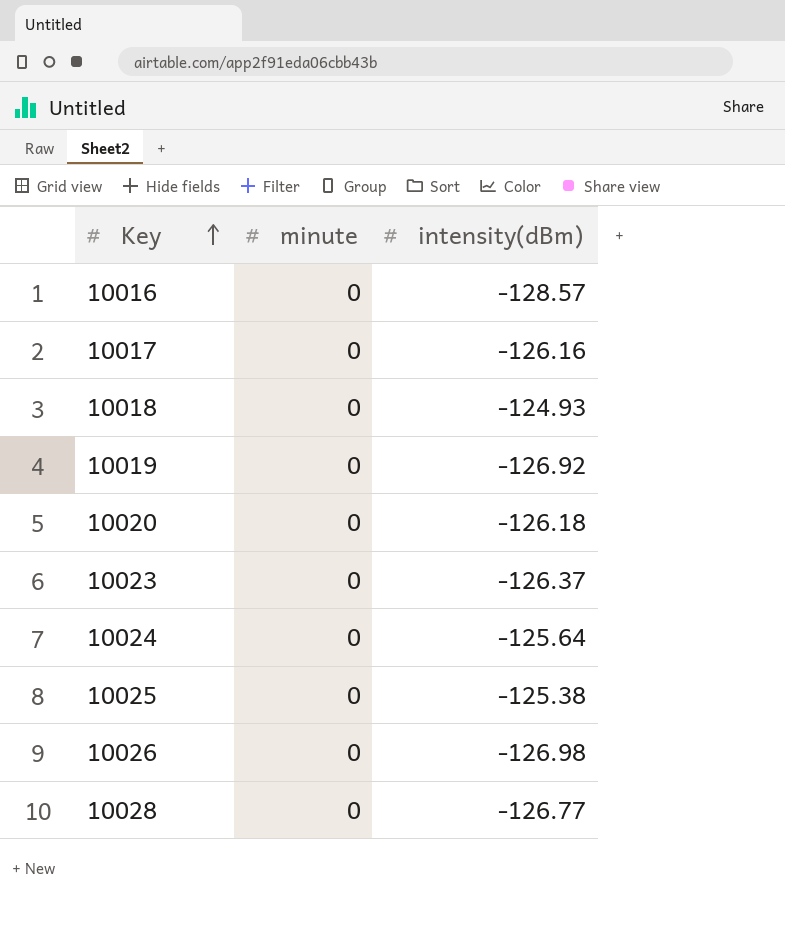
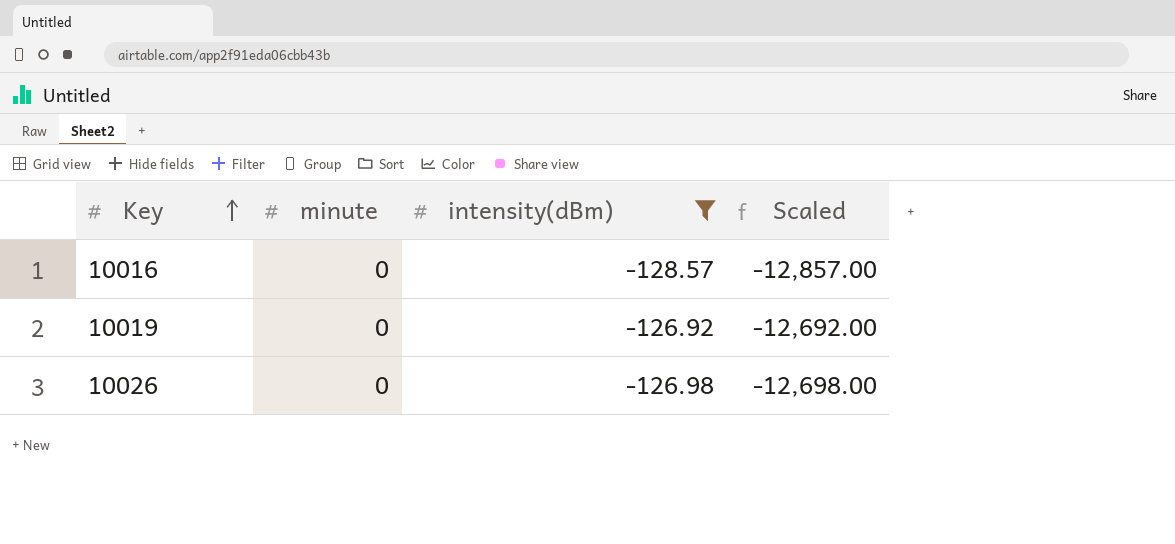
filter: none -> intensity(dBm) <= -126.92
column Scaled | formula: none -> [intensity(dBm)] * 100

